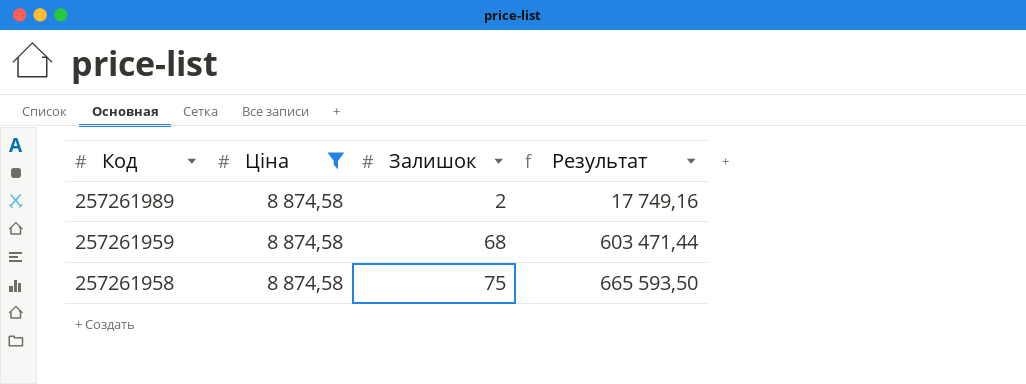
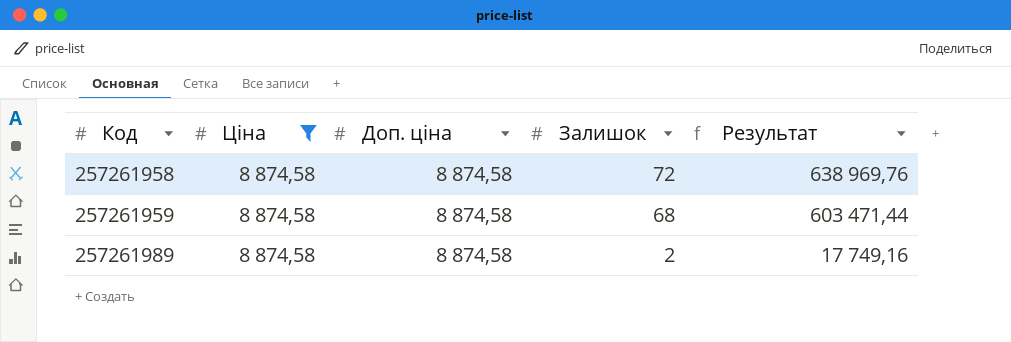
row order: Код descending -> Код ascending
column Доп. ціна | position: none -> 3
257261958 | Залишок: 75 -> 72
257261958 | Результат: 665 593,50 -> 638 969,76

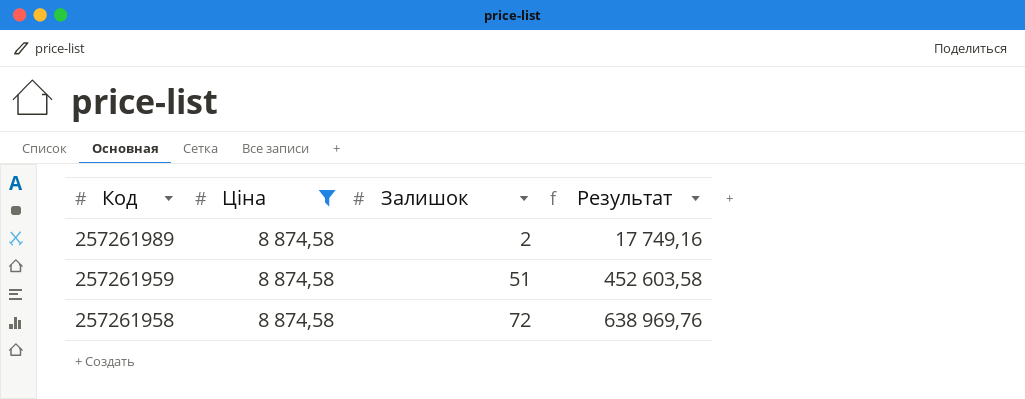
row order: Код ascending -> Код descending
column Доп. ціна | position: 3 -> none
257261959 | Залишок: 68 -> 51
257261959 | Результат: 603 471,44 -> 452 603,58

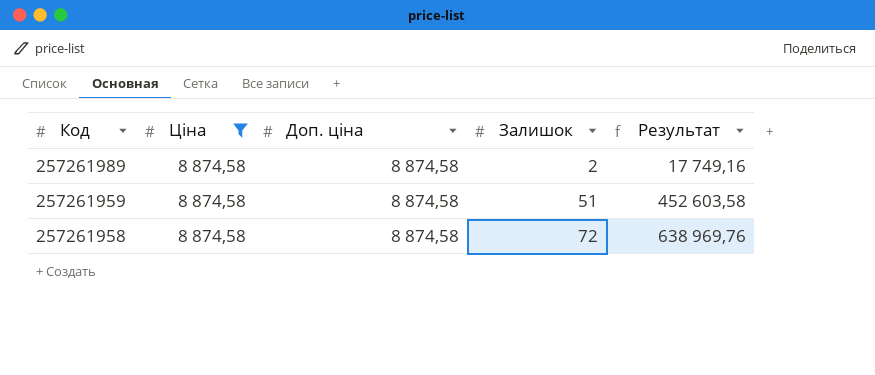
column Доп. ціна | position: none -> 3

